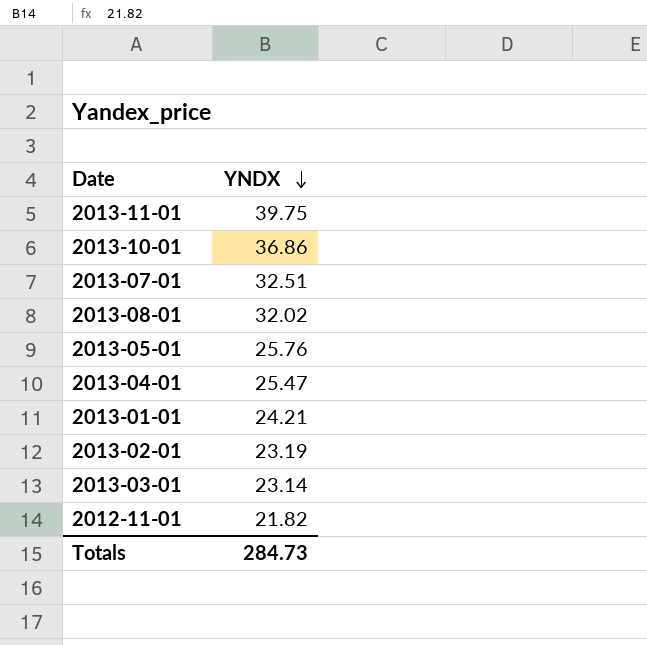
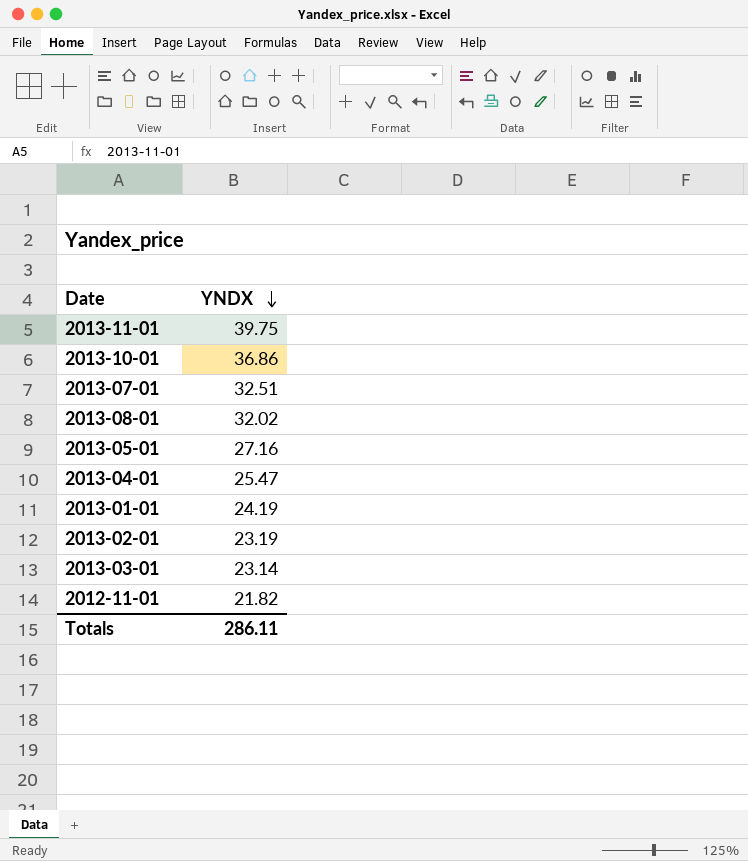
2013-05-01 | YNDX: 25.76 -> 27.16
2013-01-01 | YNDX: 24.21 -> 24.19
Totals | YNDX: 284.73 -> 286.11

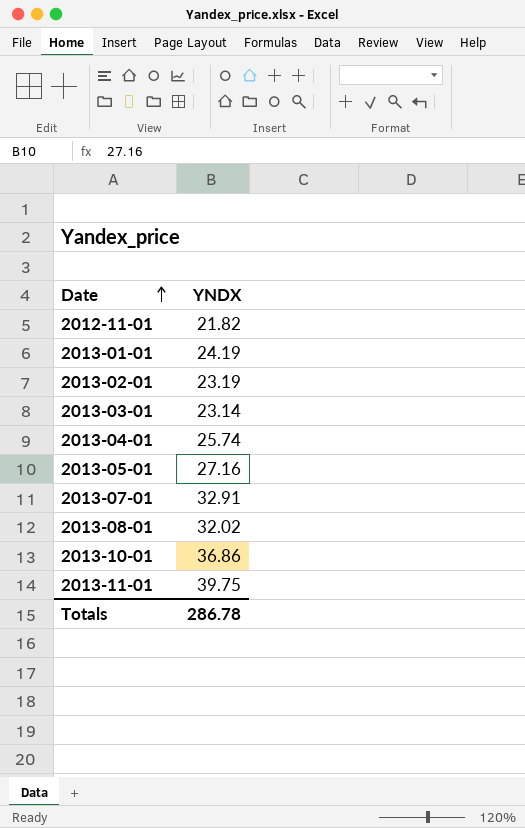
row order: YNDX descending -> Date ascending
2013-04-01 | YNDX: 25.47 -> 25.74
2013-07-01 | YNDX: 32.51 -> 32.91
Totals | YNDX: 286.11 -> 286.78

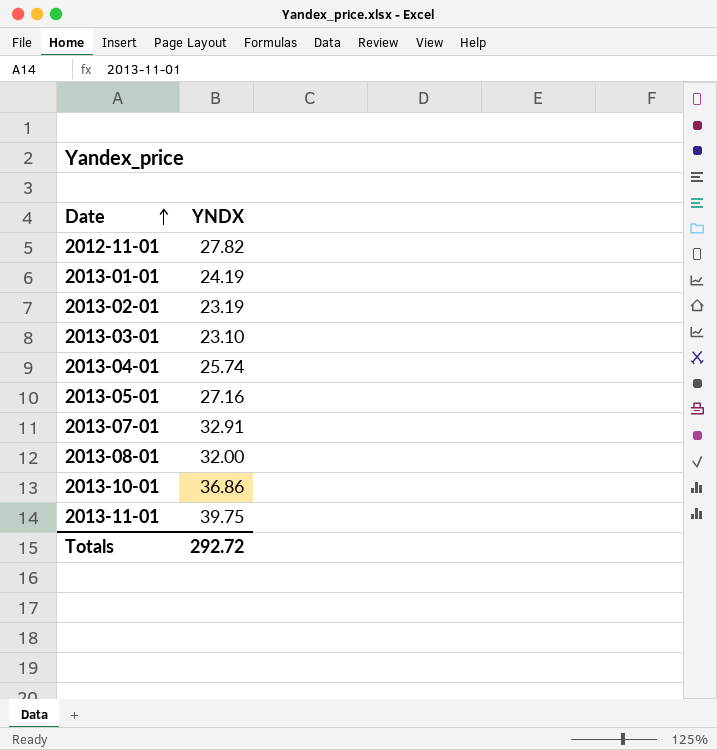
2012-11-01 | YNDX: 21.82 -> 27.82
2013-03-01 | YNDX: 23.14 -> 23.10
2013-08-01 | YNDX: 32.02 -> 32.00
Totals | YNDX: 286.78 -> 292.72

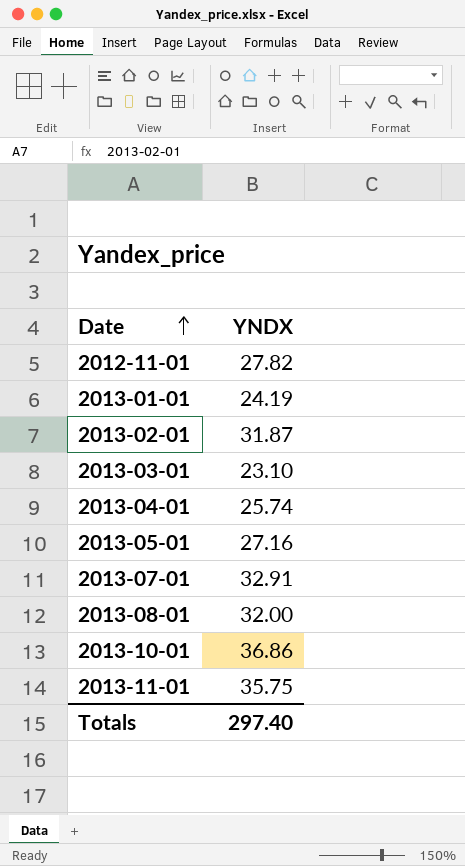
2013-02-01 | YNDX: 23.19 -> 31.87
2013-11-01 | YNDX: 39.75 -> 35.75
Totals | YNDX: 292.72 -> 297.40

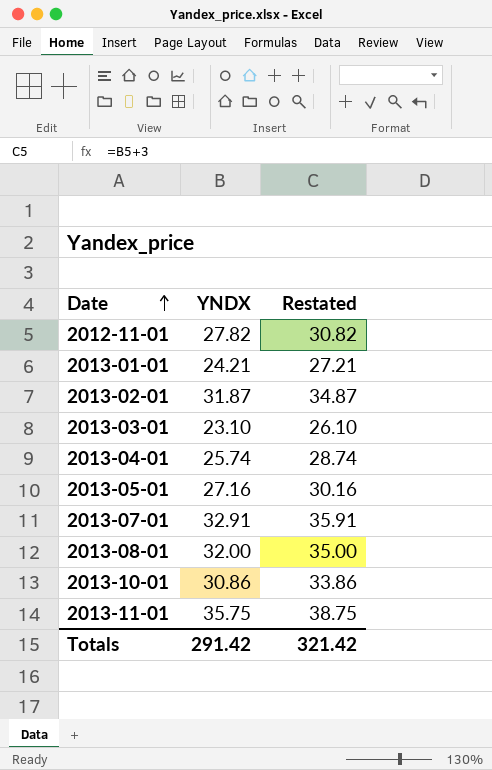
column Restated | formula: none -> [YNDX] + 3
2013-01-01 | YNDX: 24.19 -> 24.21
2013-10-01 | YNDX: 36.86 -> 30.86
Totals | YNDX: 297.40 -> 291.42

